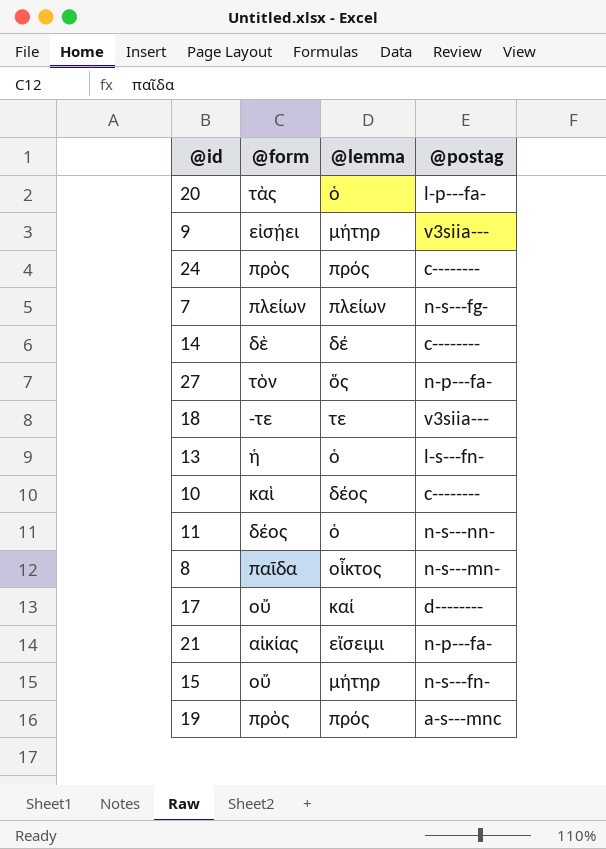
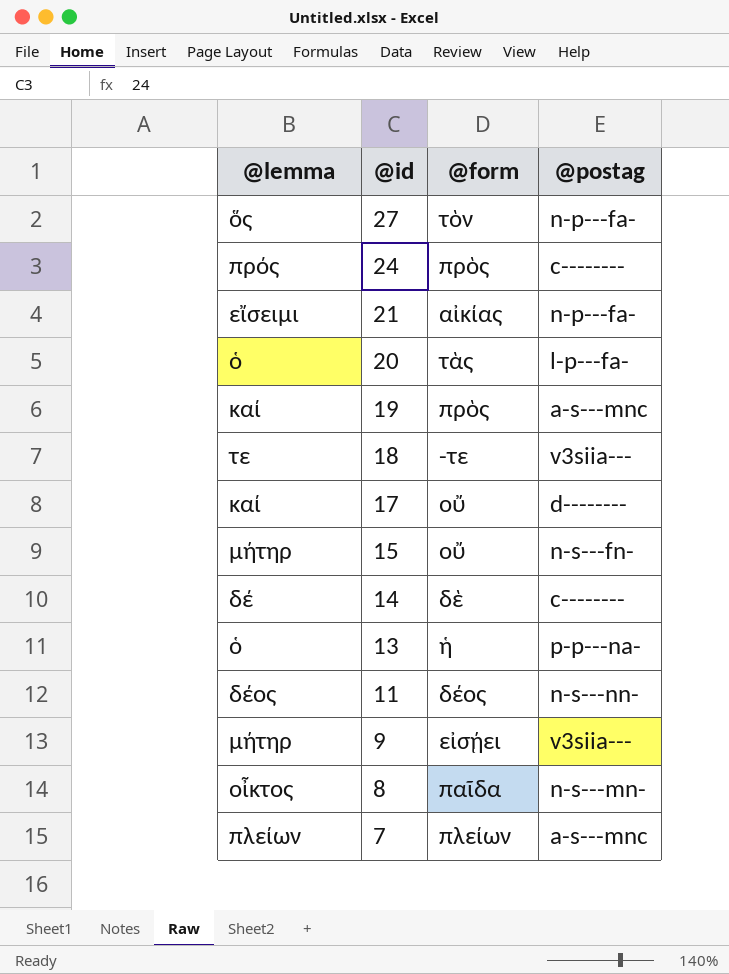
row order: none -> @id descending
column @lemma | position: 3 -> 1
row 10: καὶ | δέος | c-------- -> none
19 | @lemma: πρός -> καί
13 | @postag: l-s---fn- -> p-p---na-
11 | @lemma: ὁ -> δέος
7 | @postag: n-s---fg- -> a-s---mnc

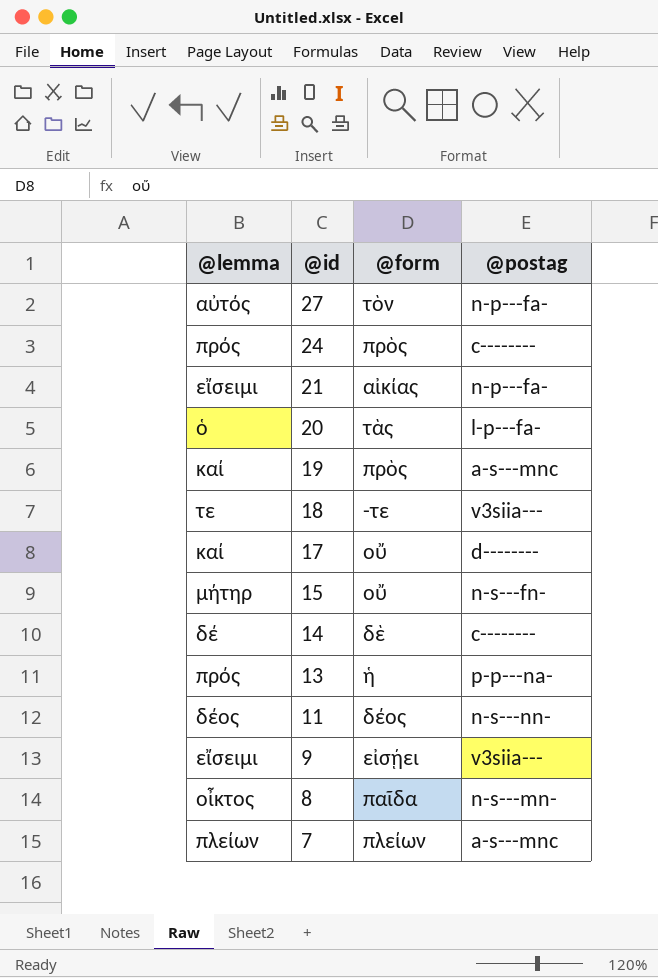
27 | @lemma: ὅς -> αὐτός
13 | @lemma: ὁ -> πρός
9 | @lemma: μήτηρ -> εἴσειμι

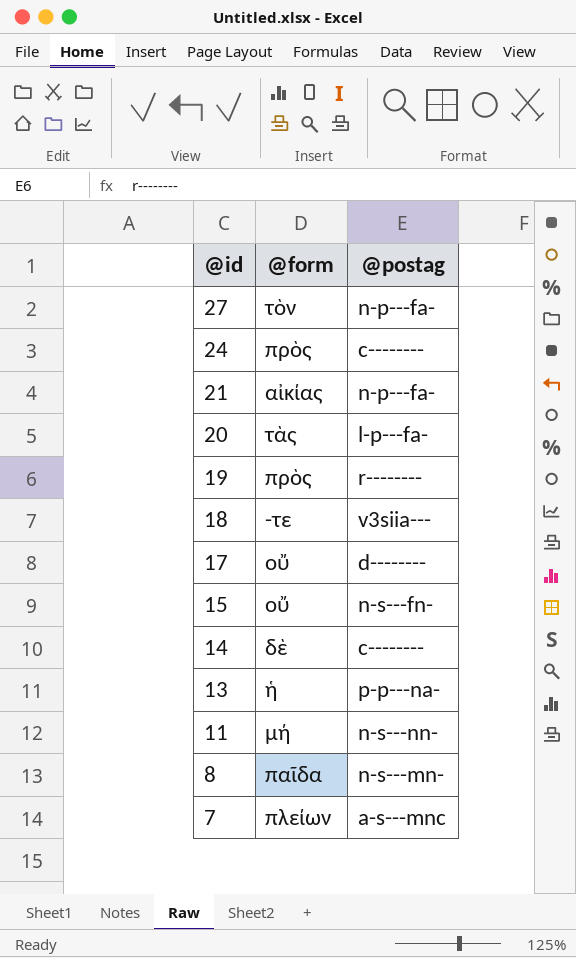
column @lemma | position: 1 -> none
row 9: εἴσειμι | εἰσῄει | v3siia--- -> none
19 | @postag: a-s---mnc -> r--------
11 | @form: δέος -> μή

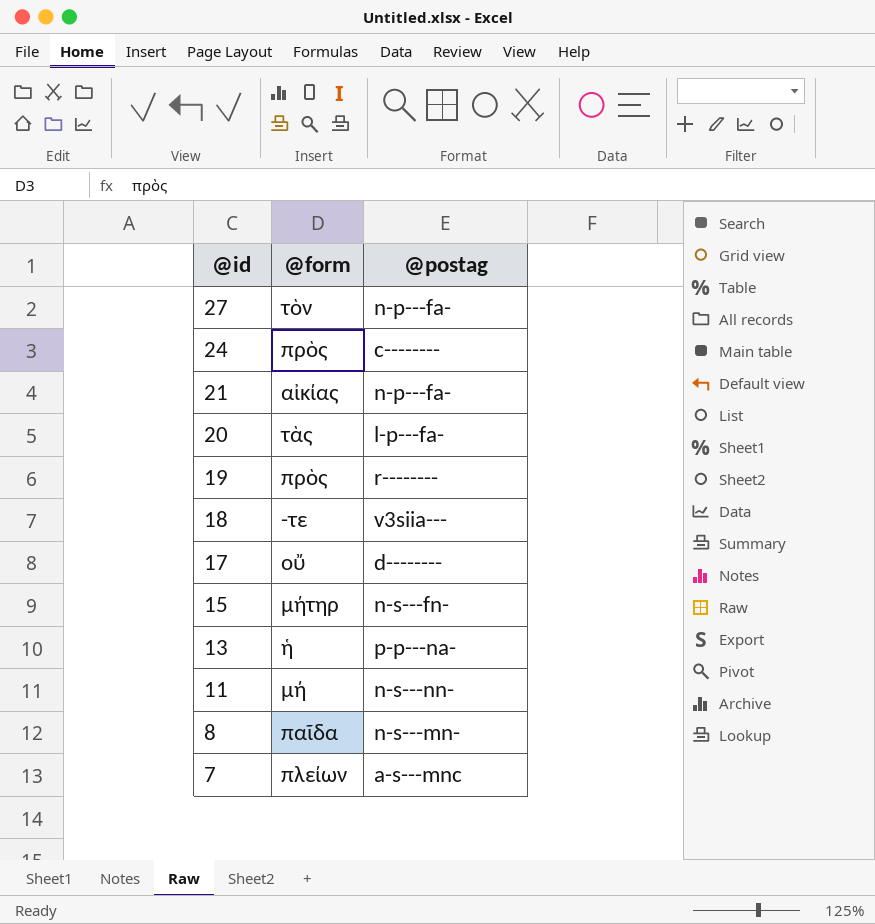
row 14: δὲ | c-------- -> none
15 | @form: οὔ -> μήτηρ

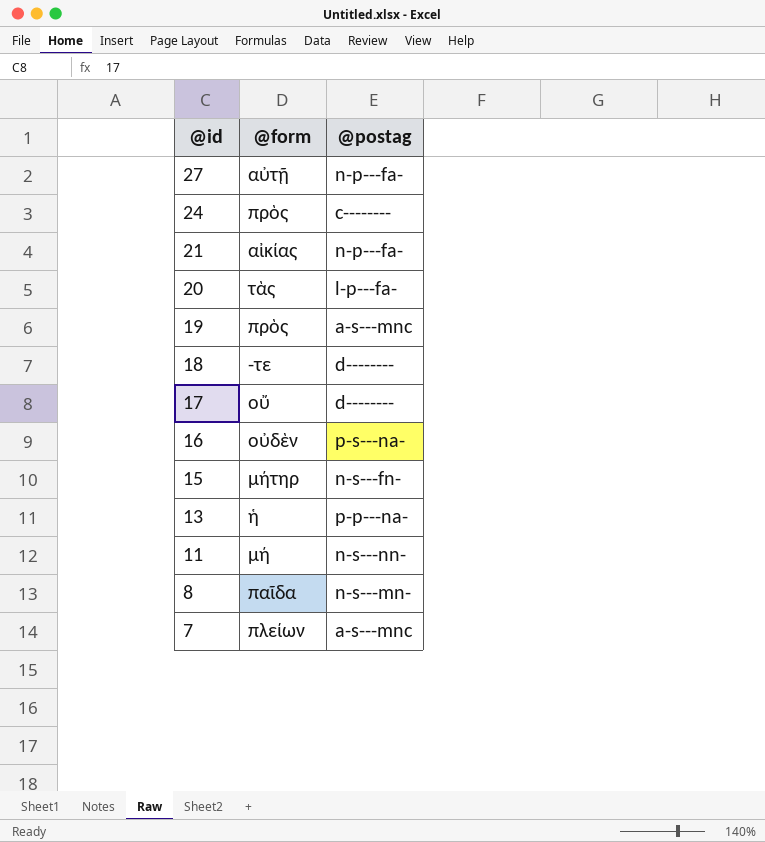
27 | @form: τὸν -> αὐτῇ
19 | @postag: r-------- -> a-s---mnc
18 | @postag: v3siia--- -> d--------
row 16: none -> οὐδὲν | p-s---na-

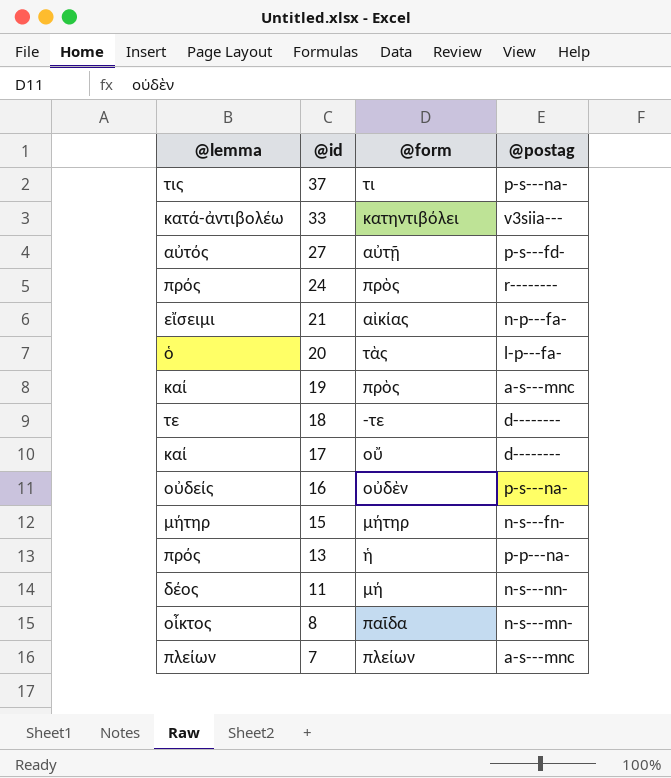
column @lemma | position: none -> 1
row 37: none -> τις | τι | p-s---na-
row 33: none -> κατά-ἀντιβολέω | κατηντιβόλει | v3siia---
27 | @postag: n-p---fa- -> p-s---fd-
24 | @postag: c-------- -> r--------

